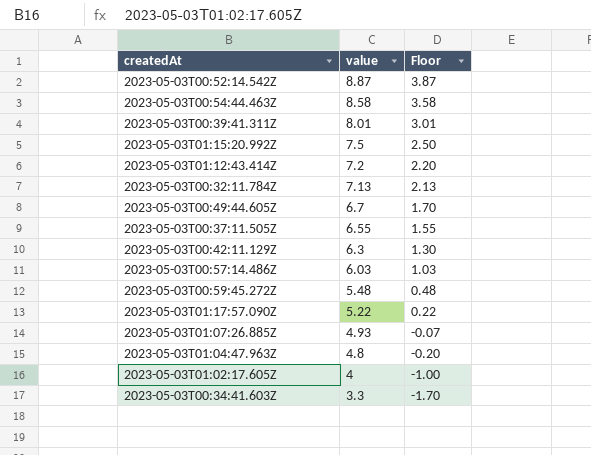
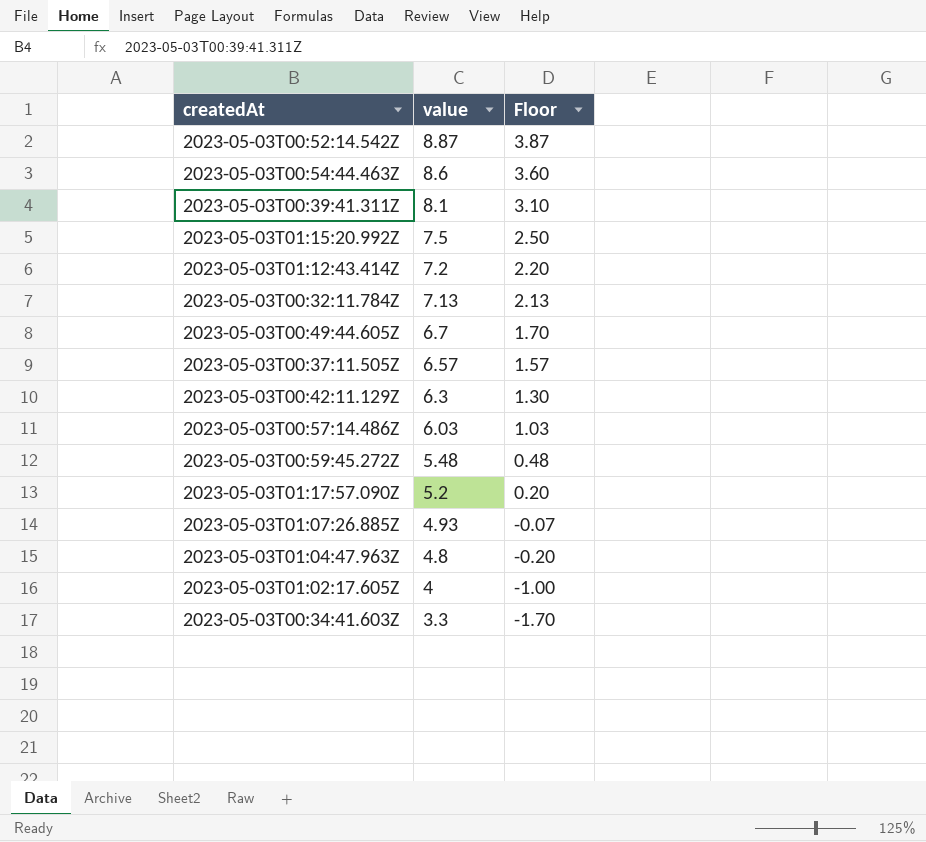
2023-05-03T00:54:44.463Z | value: 8.58 -> 8.6
2023-05-03T00:54:44.463Z | Floor: 3.58 -> 3.60
2023-05-03T00:39:41.311Z | value: 8.01 -> 8.1
2023-05-03T00:39:41.311Z | Floor: 3.01 -> 3.10
2023-05-03T00:37:11.505Z | value: 6.55 -> 6.57
2023-05-03T00:37:11.505Z | Floor: 1.55 -> 1.57
2023-05-03T01:17:57.090Z | value: 5.22 -> 5.2
2023-05-03T01:17:57.090Z | Floor: 0.22 -> 0.20

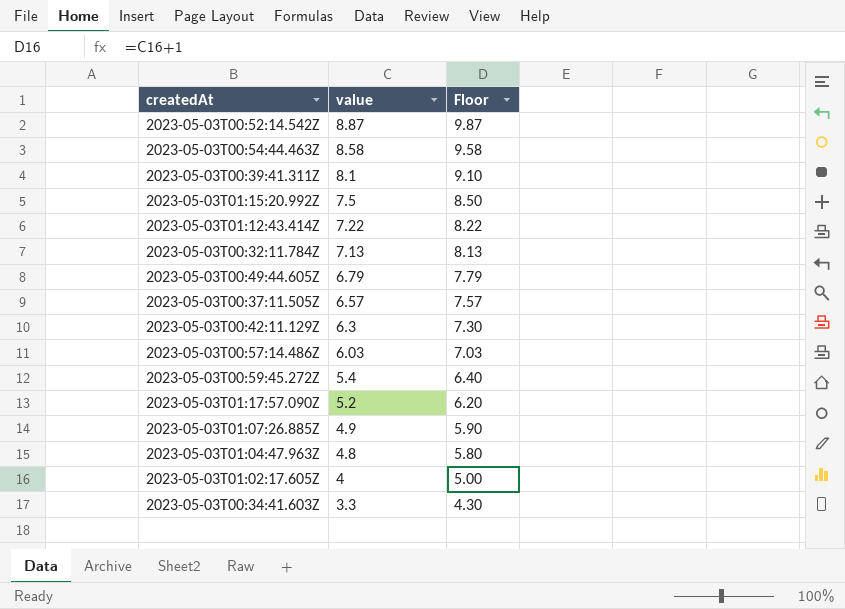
column Floor | formula: [value] - 5 -> [value] + 1
2023-05-03T00:54:44.463Z | value: 8.6 -> 8.58
2023-05-03T01:12:43.414Z | value: 7.2 -> 7.22
2023-05-03T00:49:44.605Z | value: 6.7 -> 6.79
2023-05-03T00:59:45.272Z | value: 5.48 -> 5.4
2023-05-03T01:07:26.885Z | value: 4.93 -> 4.9

